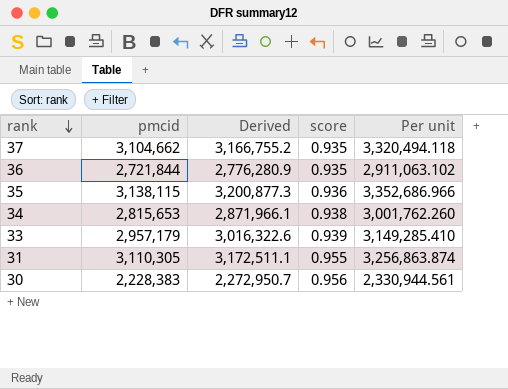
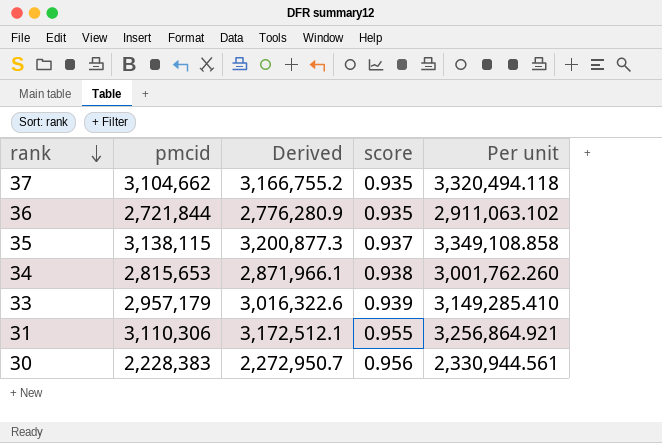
35 | score: 0.936 -> 0.937
35 | Per unit: 3,352,686.966 -> 3,349,108.858
31 | pmcid: 3,110,305 -> 3,110,306
31 | Derived: 3,172,511.1 -> 3,172,512.1
31 | Per unit: 3,256,863.874 -> 3,256,864.921

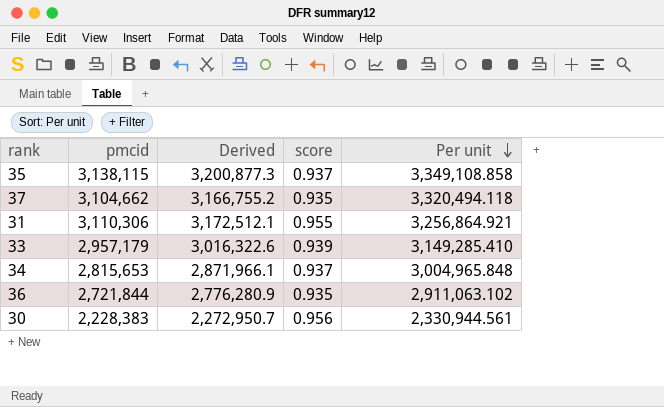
row order: rank descending -> Per unit descending
34 | score: 0.938 -> 0.937
34 | Per unit: 3,001,762.260 -> 3,004,965.848

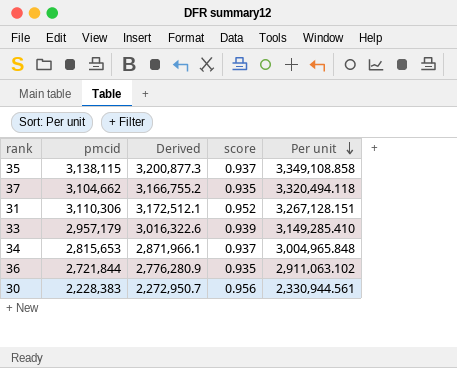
31 | score: 0.955 -> 0.952
31 | Per unit: 3,256,864.921 -> 3,267,128.151

